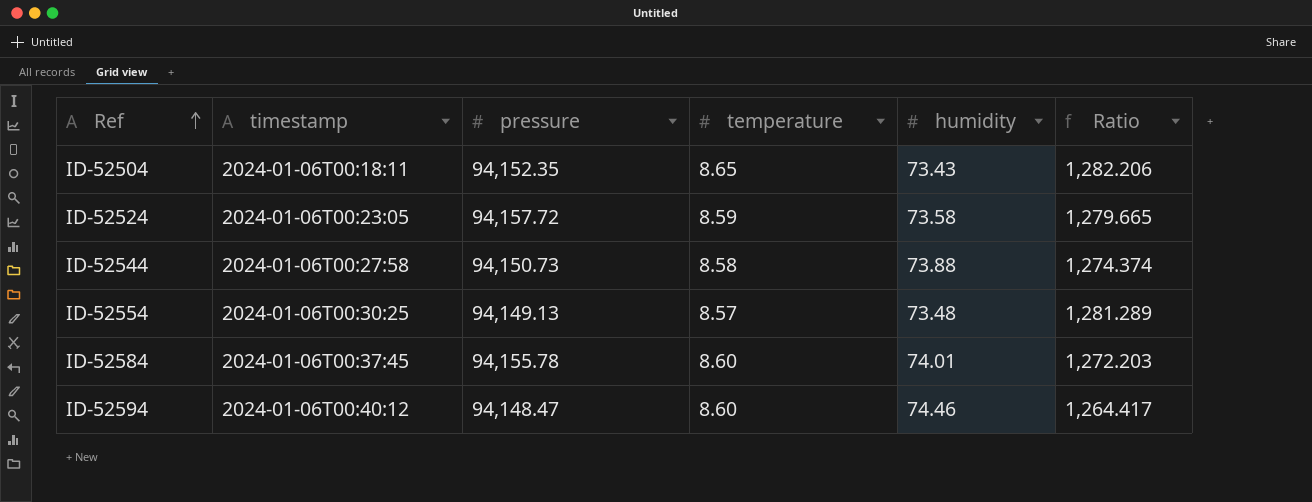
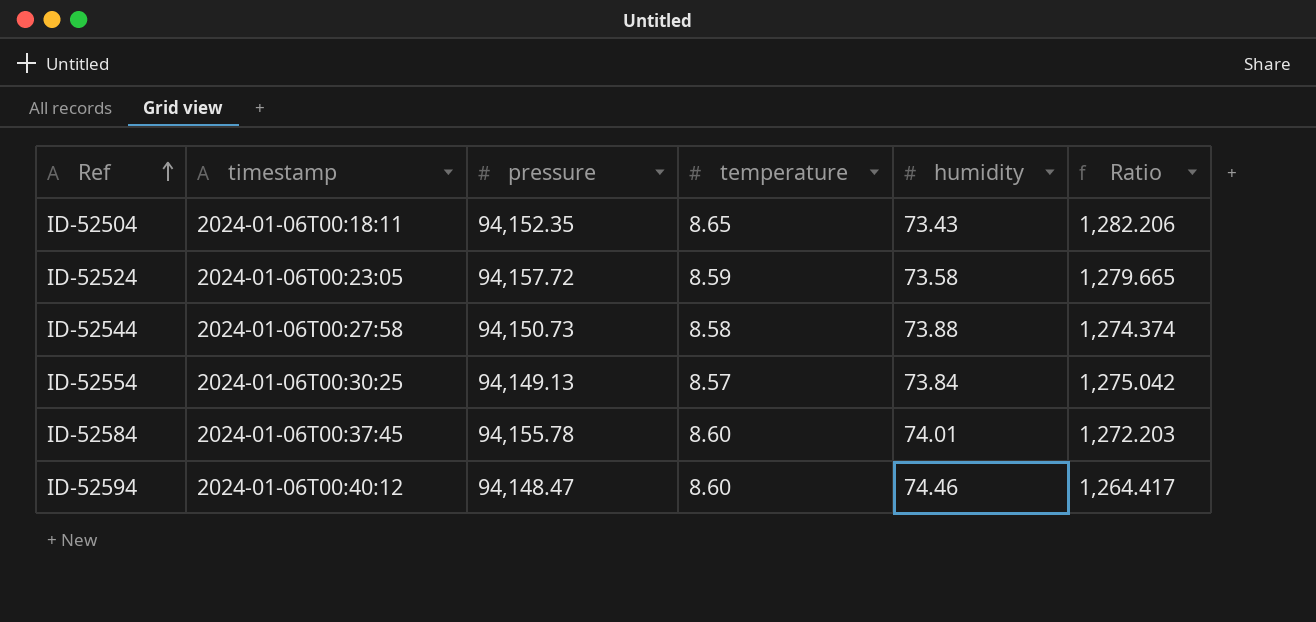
ID-52554 | humidity: 73.48 -> 73.84
ID-52554 | Ratio: 1,281.289 -> 1,275.042

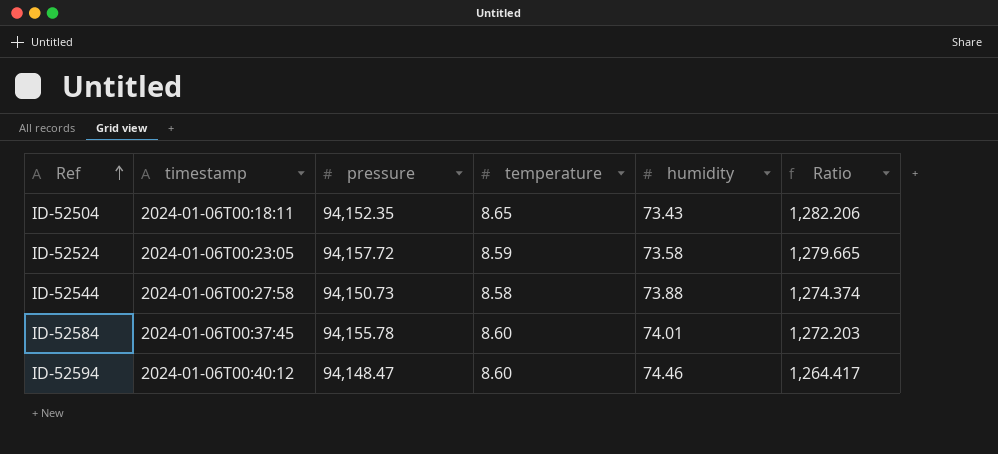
row ID-52554: 2024-01-06T00:30:25 | 94,149.13 | 8.57 | 73.84 | 1,275.042 -> none

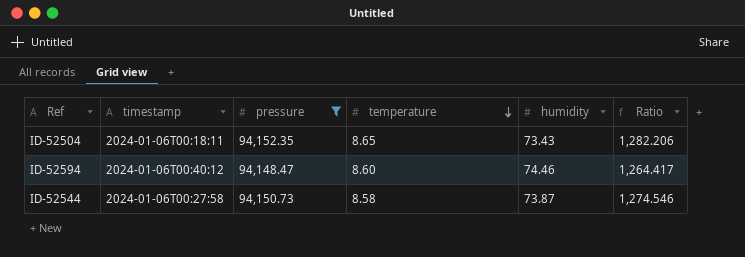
filter: none -> pressure <= 94,152.35
row order: Ref ascending -> temperature descending
ID-52544 | humidity: 73.88 -> 73.87
ID-52544 | Ratio: 1,274.374 -> 1,274.546

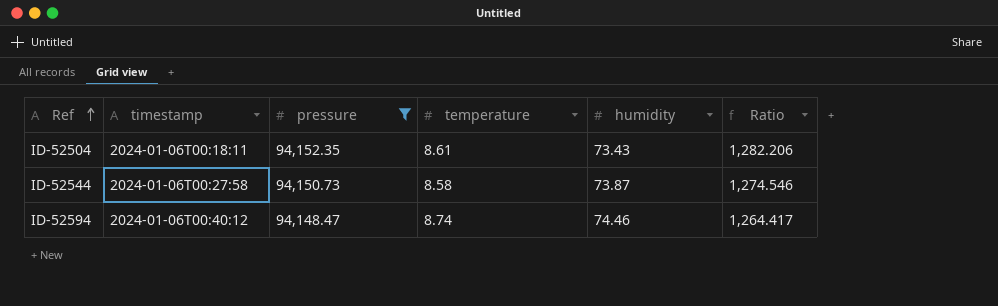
row order: temperature descending -> Ref ascending
ID-52504 | temperature: 8.65 -> 8.61
ID-52594 | temperature: 8.60 -> 8.74

